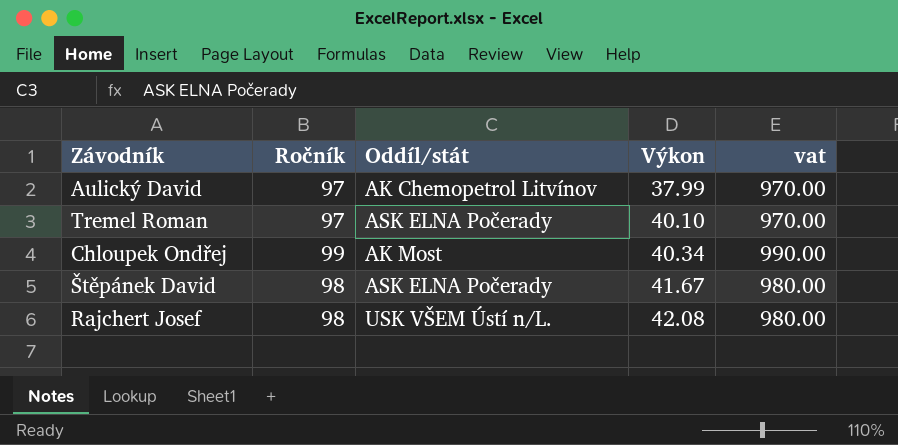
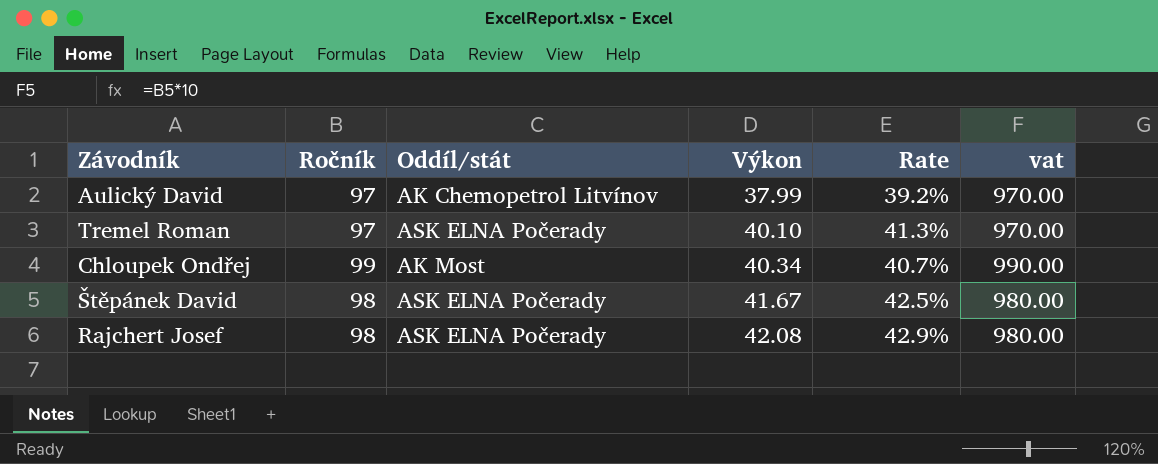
column Rate | formula: none -> [Výkon] / [Ročník]
Rajchert Josef | Oddíl/stát: USK VŠEM Ústí n/L. -> ASK ELNA Počerady

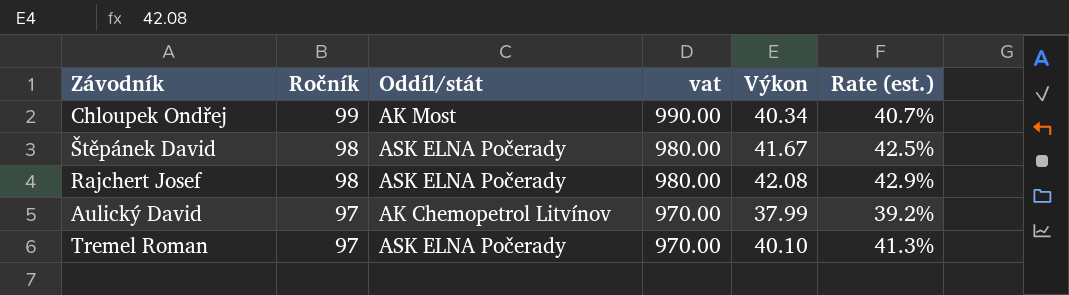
row order: Výkon ascending -> Ročník descending
column vat | position: 6 -> 4
column name: Rate -> Rate (est.)

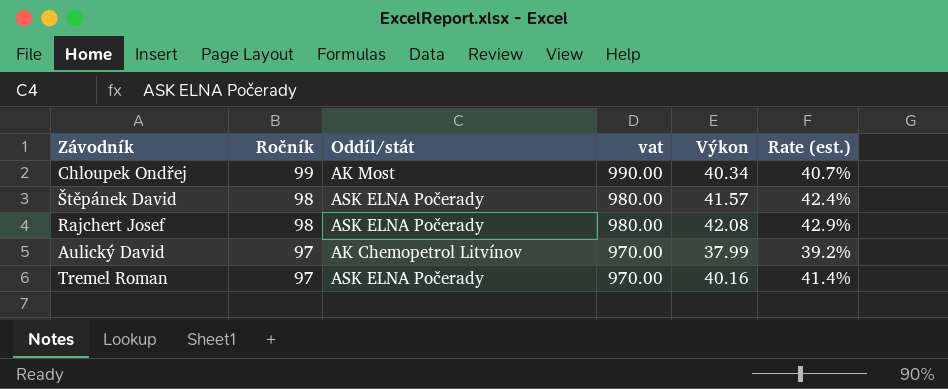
Štěpánek David | Výkon: 41.67 -> 41.57
Štěpánek David | Rate (est.): 42.5% -> 42.4%
Tremel Roman | Výkon: 40.10 -> 40.16
Tremel Roman | Rate (est.): 41.3% -> 41.4%

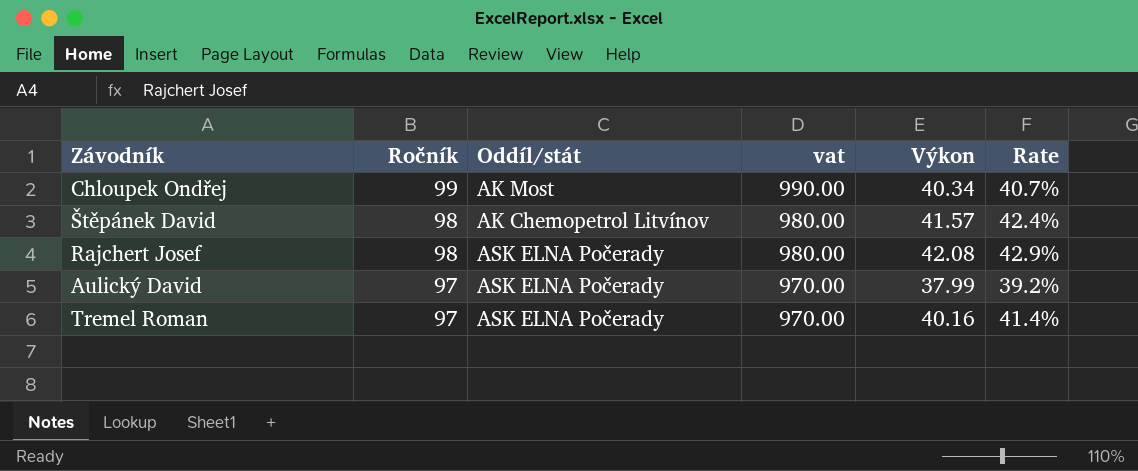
column name: Rate (est.) -> Rate
Štěpánek David | Oddíl/stát: ASK ELNA Počerady -> AK Chemopetrol Litvínov
Aulický David | Oddíl/stát: AK Chemopetrol Litvínov -> ASK ELNA Počerady

